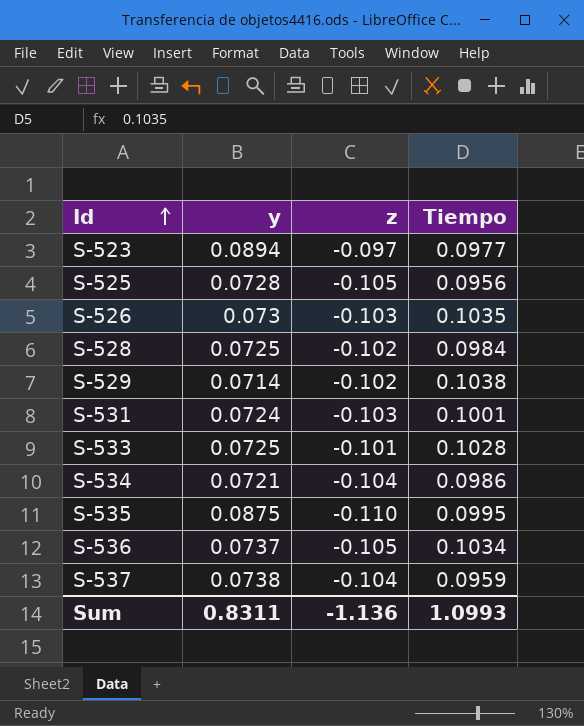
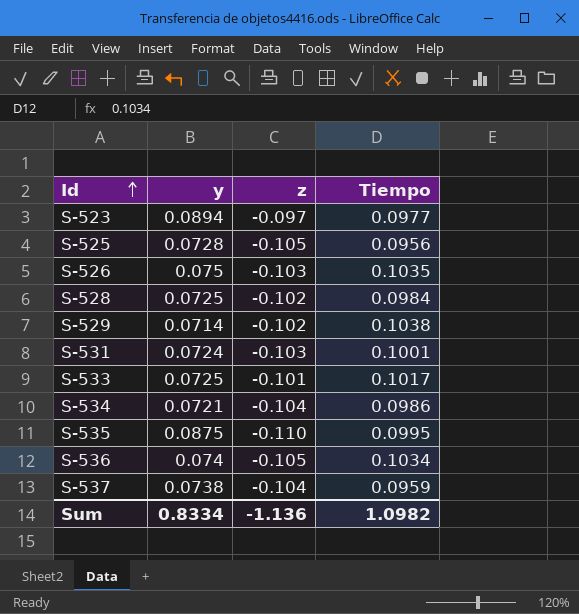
S-526 | y: 0.073 -> 0.075
S-533 | Tiempo: 0.1028 -> 0.1017
S-536 | y: 0.0737 -> 0.074
Sum | y: 0.8311 -> 0.8334
Sum | Tiempo: 1.0993 -> 1.0982

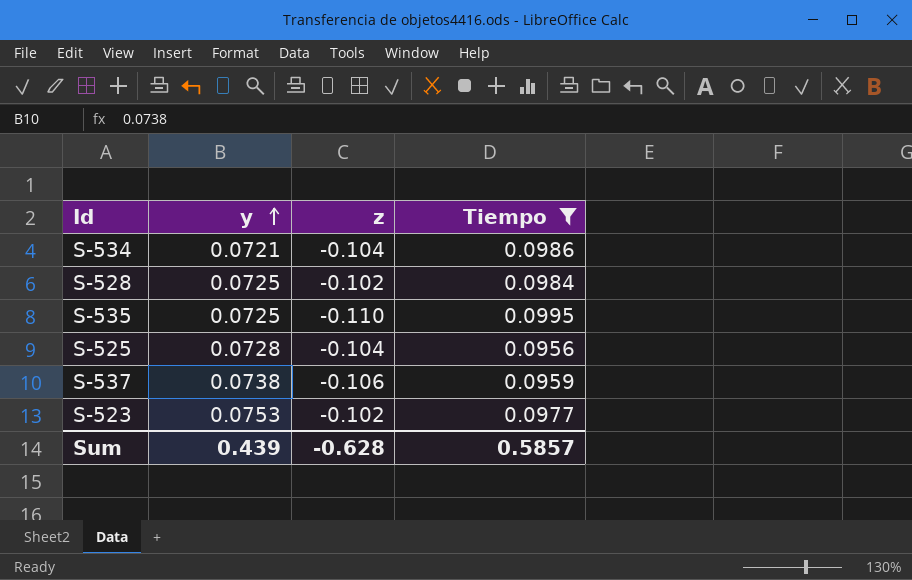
filter: none -> Tiempo <= 0.0995
row order: Id ascending -> y ascending
S-535 | y: 0.0875 -> 0.0725
S-525 | z: -0.105 -> -0.104
S-537 | z: -0.104 -> -0.106
S-523 | y: 0.0894 -> 0.0753
S-523 | z: -0.097 -> -0.102
Sum | y: 0.8334 -> 0.439
Sum | z: -1.136 -> -0.628
Sum | Tiempo: 1.0982 -> 0.5857

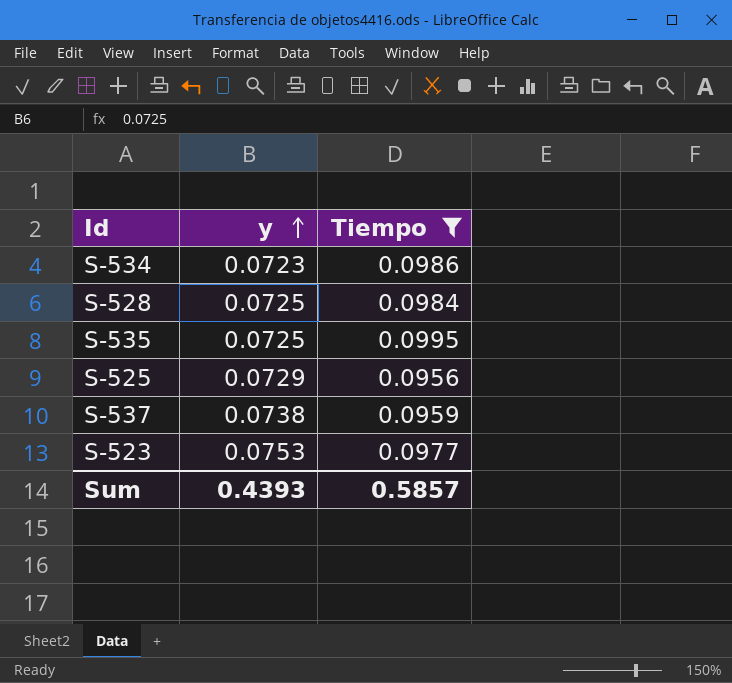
column z | position: 3 -> none
S-534 | y: 0.0721 -> 0.0723
S-525 | y: 0.0728 -> 0.0729
Sum | y: 0.439 -> 0.4393

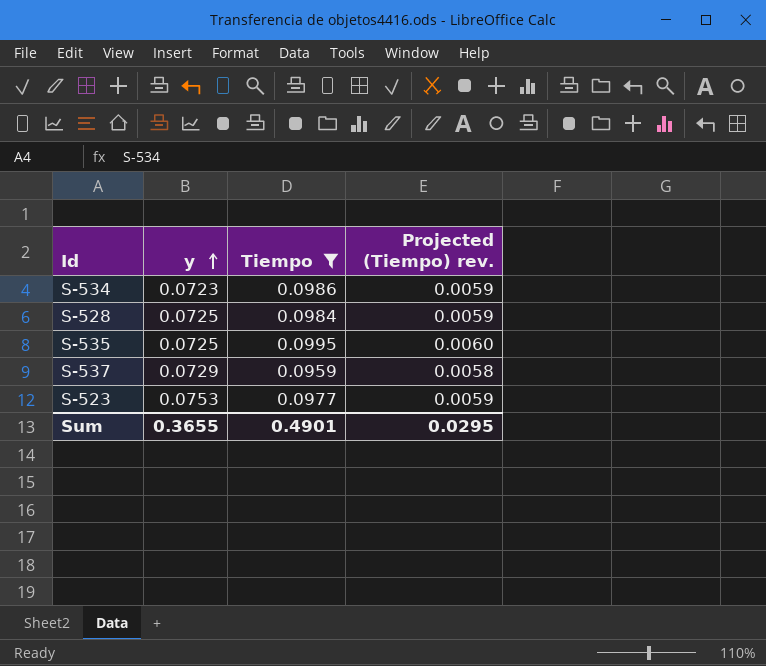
column Projected (Tiempo) rev. | formula: none -> [Tiempo] * 0.06
row S-525: 0.0729 | 0.0956 -> none
S-537 | y: 0.0738 -> 0.0729
Sum | y: 0.4393 -> 0.3655
Sum | Tiempo: 0.5857 -> 0.4901

